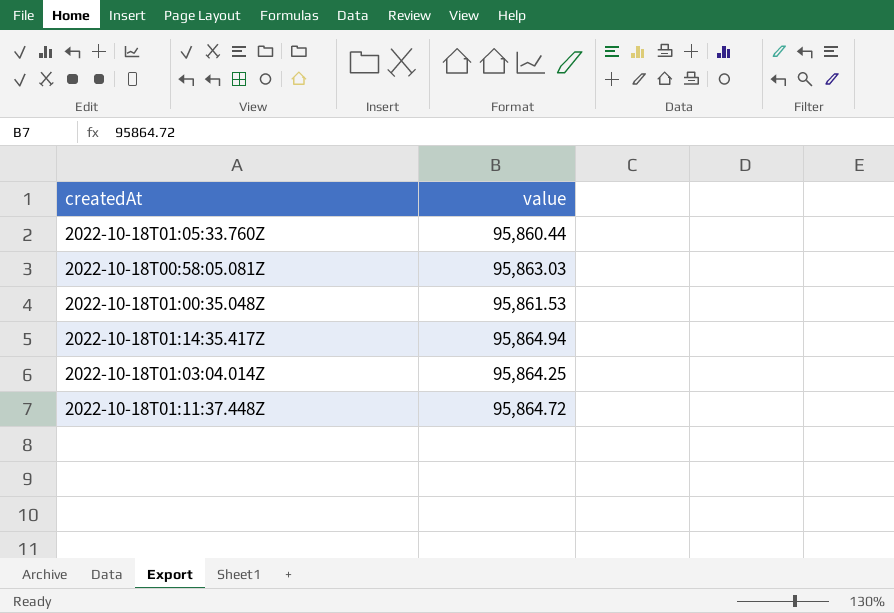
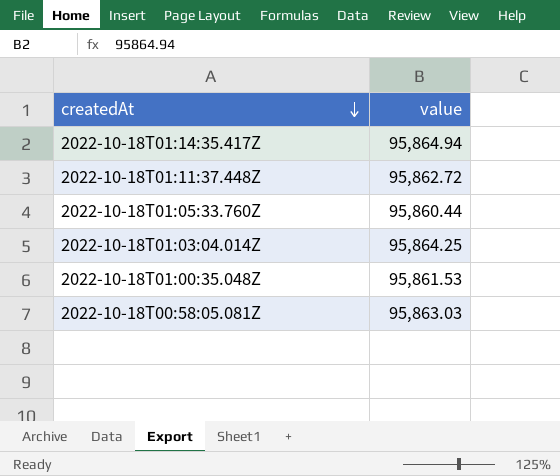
row order: none -> createdAt descending
2022-10-18T01:11:37.448Z | value: 95,864.72 -> 95,862.72

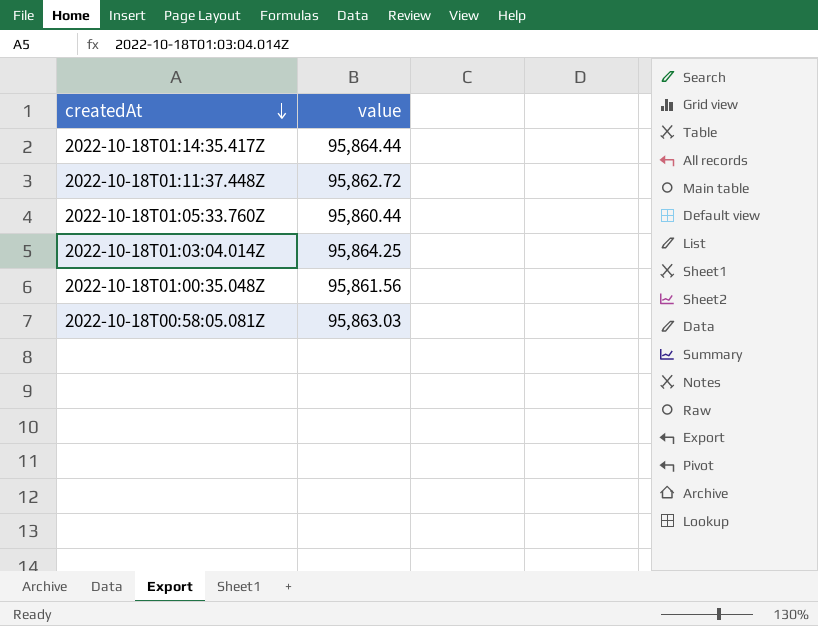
2022-10-18T01:14:35.417Z | value: 95,864.94 -> 95,864.44
2022-10-18T01:00:35.048Z | value: 95,861.53 -> 95,861.56

